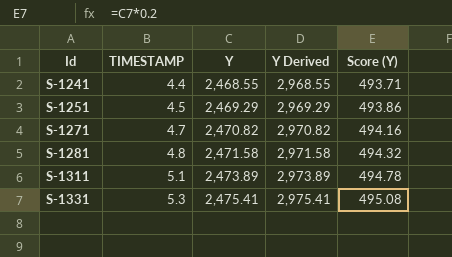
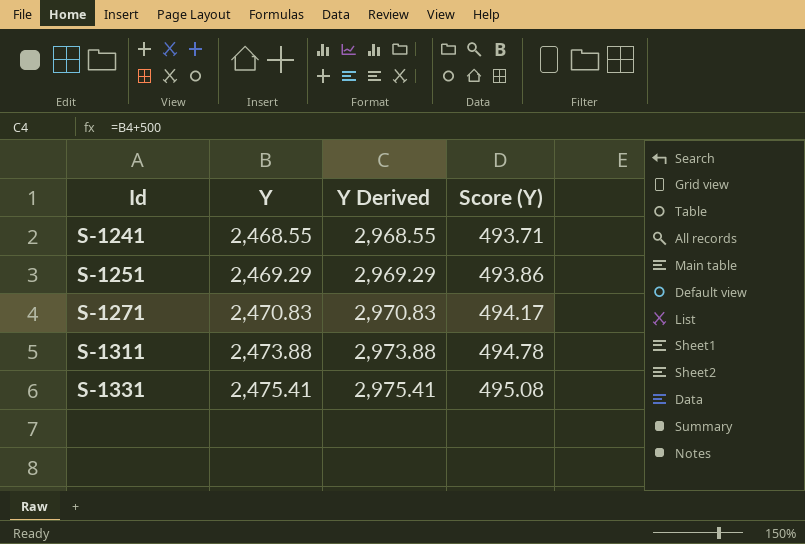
column TIMESTAMP | position: 2 -> none
row S-1281: 4.8 | 2,471.58 | 2,971.58 | 494.32 -> none
S-1271 | Y: 2,470.82 -> 2,470.83
S-1271 | Y Derived: 2,970.82 -> 2,970.83
S-1271 | Score (Y): 494.16 -> 494.17
S-1311 | Y: 2,473.89 -> 2,473.88
S-1311 | Y Derived: 2,973.89 -> 2,973.88

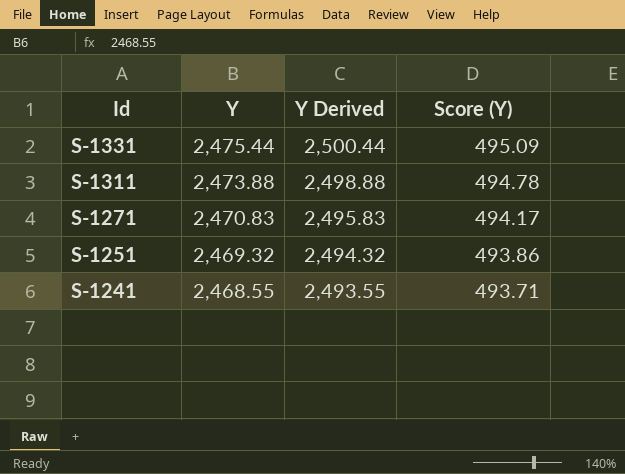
row order: Id ascending -> Id descending
column Y Derived | formula: [Y] + 500 -> [Y] + 25
S-1331 | Y: 2,475.41 -> 2,475.44
S-1331 | Score (Y): 495.08 -> 495.09
S-1251 | Y: 2,469.29 -> 2,469.32

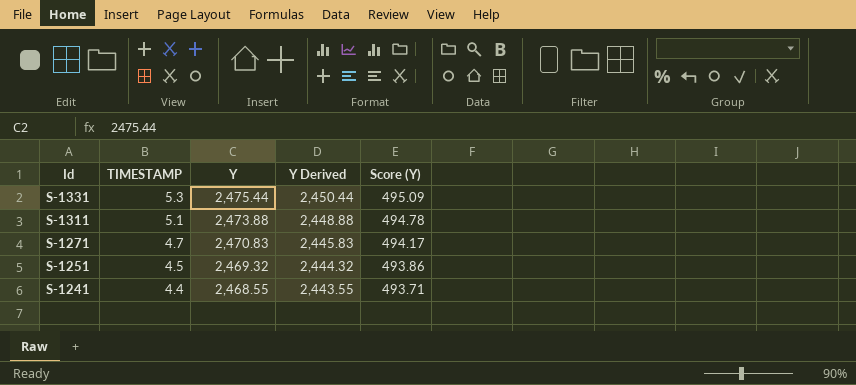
column TIMESTAMP | position: none -> 2
column Y Derived | formula: [Y] + 25 -> [Y] - 25

